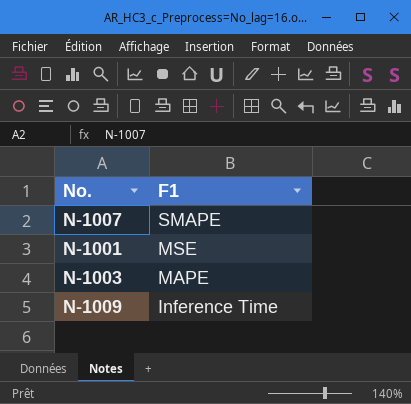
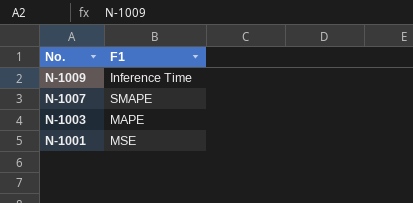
row order: F1 descending -> No. descending

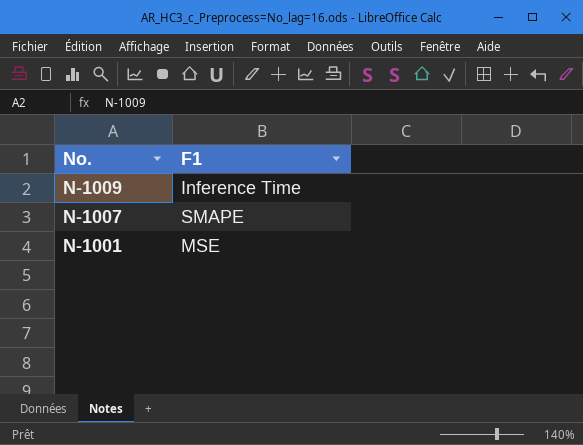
row N-1003: MAPE -> none

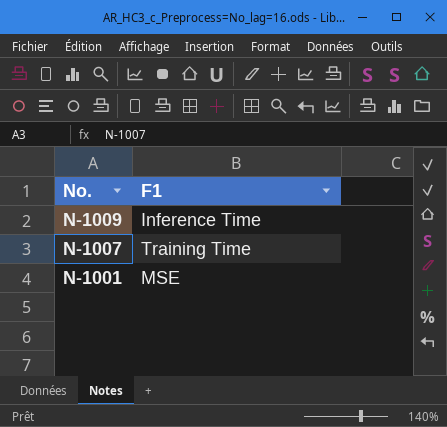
N-1007 | F1: SMAPE -> Training Time

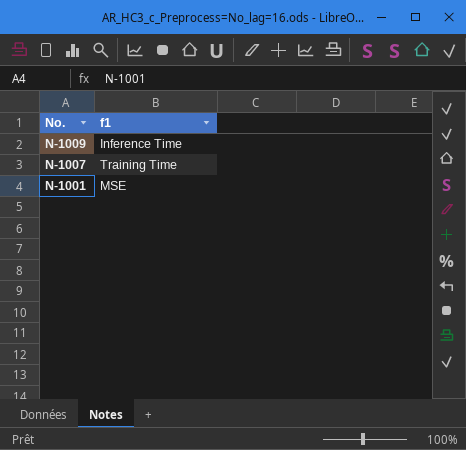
column name: F1 -> f1

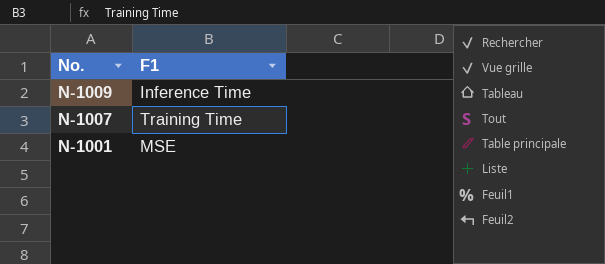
column name: f1 -> F1

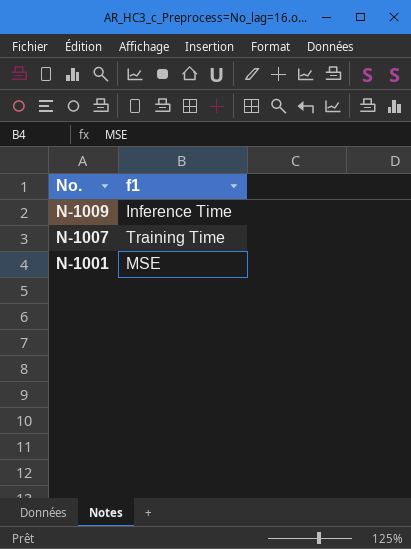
column name: F1 -> f1

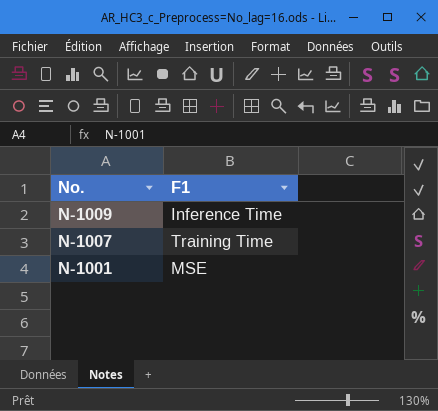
column name: f1 -> F1

